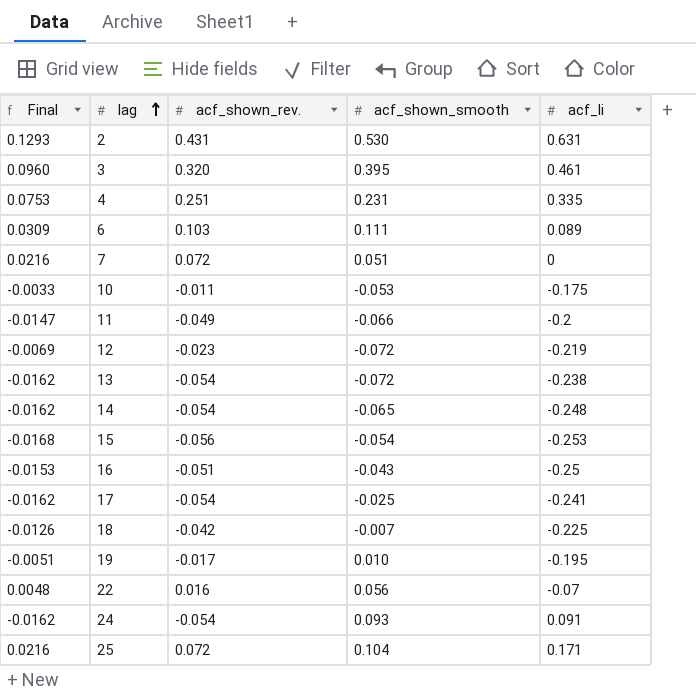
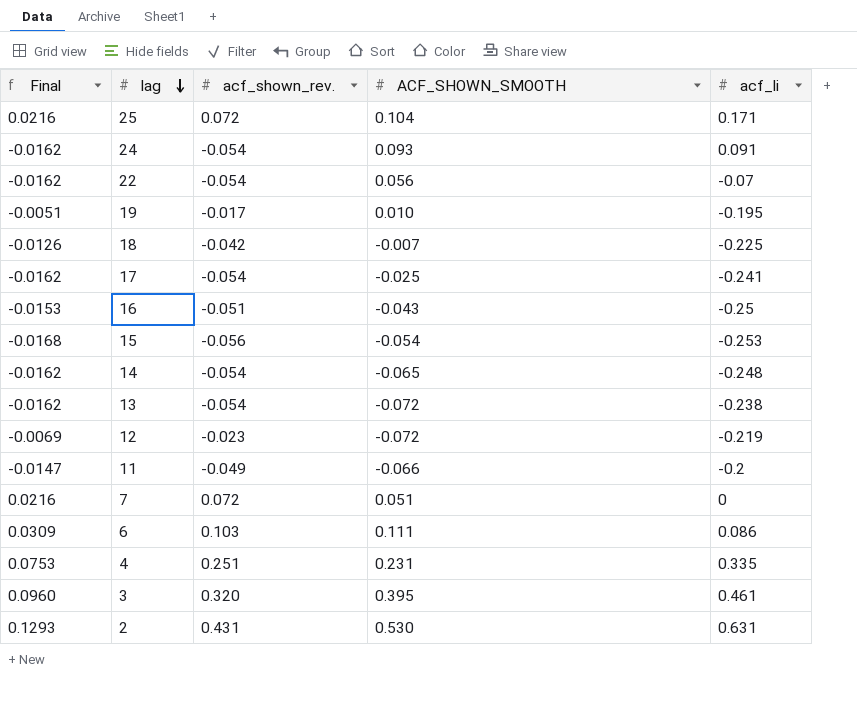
row order: lag ascending -> lag descending
column name: acf_shown_smooth -> ACF_SHOWN_SMOOTH
row 10: -0.0033 | -0.011 | -0.053 | -0.175 -> none
22 | Final: 0.0048 -> -0.0162
22 | acf_shown_rev.: 0.016 -> -0.054
6 | acf_li: 0.089 -> 0.086

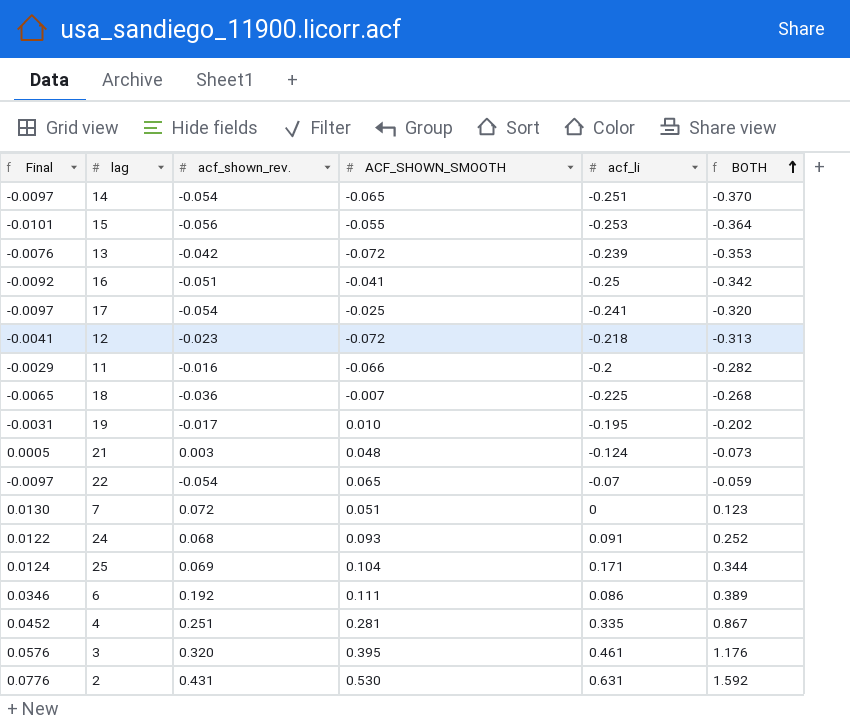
row order: lag descending -> BOTH ascending
column Final | formula: [acf_shown_rev.] * 0.3 -> [acf_shown_rev.] * 0.18
column BOTH | formula: none -> [acf_shown_rev.] + [ACF_SHOWN_SMOOTH] + [acf_li]
14 | acf_li: -0.248 -> -0.251
15 | ACF_SHOWN_SMOOTH: -0.054 -> -0.055
13 | acf_shown_rev.: -0.054 -> -0.042
13 | acf_li: -0.238 -> -0.239
16 | ACF_SHOWN_SMOOTH: -0.043 -> -0.041
12 | acf_li: -0.219 -> -0.218
11 | acf_shown_rev.: -0.049 -> -0.016
18 | acf_shown_rev.: -0.042 -> -0.036
row 21: none -> 0.0005 | 0.003 | 0.048 | -0.124 | -0.073
22 | ACF_SHOWN_SMOOTH: 0.056 -> 0.065
24 | acf_shown_rev.: -0.054 -> 0.068
25 | acf_shown_rev.: 0.072 -> 0.069
6 | acf_shown_rev.: 0.103 -> 0.192
4 | ACF_SHOWN_SMOOTH: 0.231 -> 0.281

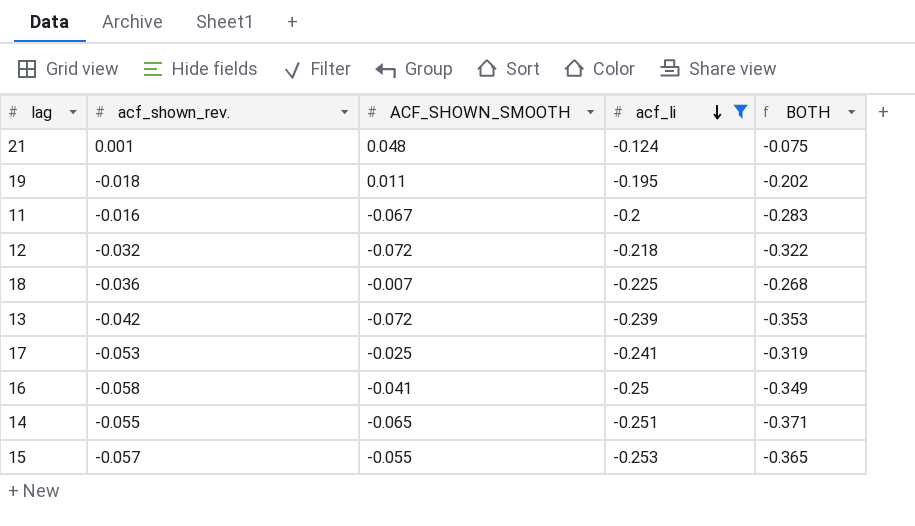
filter: none -> acf_li <= -0.124
row order: BOTH ascending -> acf_li descending
column Final | formula: [acf_shown_rev.] * 0.18 -> none
21 | acf_shown_rev.: 0.003 -> 0.001
21 | BOTH: -0.073 -> -0.075
19 | acf_shown_rev.: -0.017 -> -0.018
19 | ACF_SHOWN_SMOOTH: 0.010 -> 0.011
11 | ACF_SHOWN_SMOOTH: -0.066 -> -0.067
11 | BOTH: -0.282 -> -0.283
12 | acf_shown_rev.: -0.023 -> -0.032
12 | BOTH: -0.313 -> -0.322
17 | acf_shown_rev.: -0.054 -> -0.053
17 | BOTH: -0.320 -> -0.319
16 | acf_shown_rev.: -0.051 -> -0.058
16 | BOTH: -0.342 -> -0.349
14 | acf_shown_rev.: -0.054 -> -0.055
14 | BOTH: -0.370 -> -0.371
15 | acf_shown_rev.: -0.056 -> -0.057
15 | BOTH: -0.364 -> -0.365

